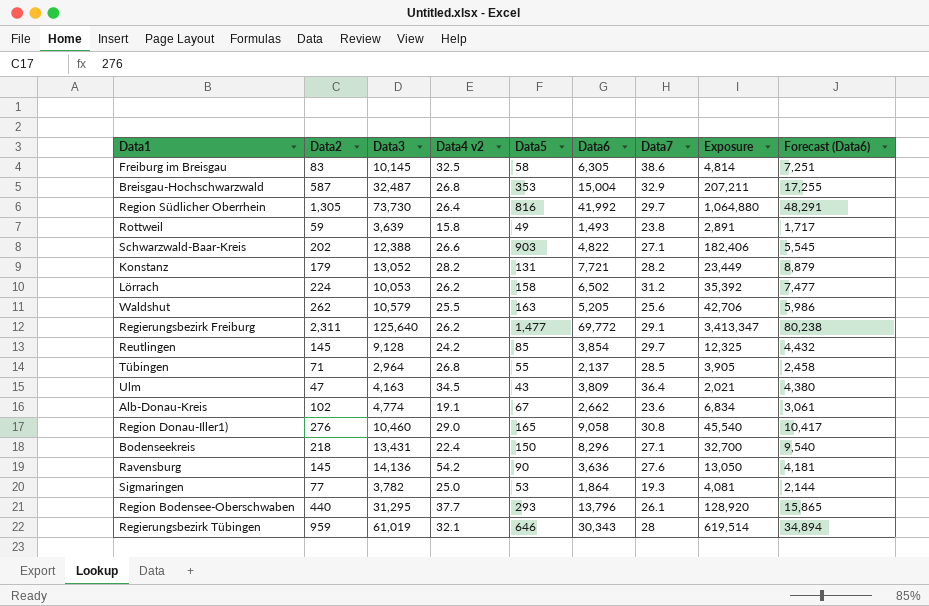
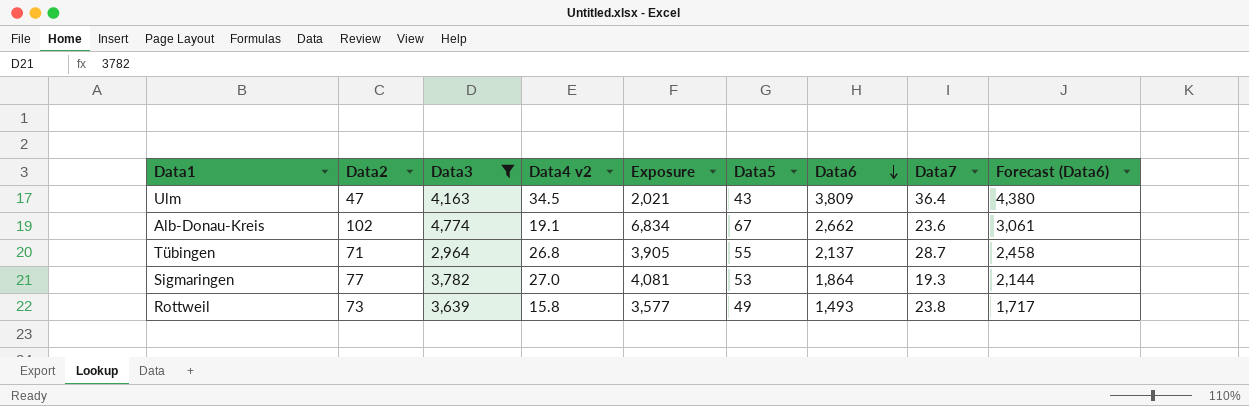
filter: none -> Data3 <= 4,774
row order: none -> Data6 descending
column Exposure | position: 8 -> 5
Tübingen | Data7: 28.5 -> 28.7
Sigmaringen | Data4 v2: 25.0 -> 27.0
Rottweil | Data2: 59 -> 73
Rottweil | Exposure: 2,891 -> 3,577

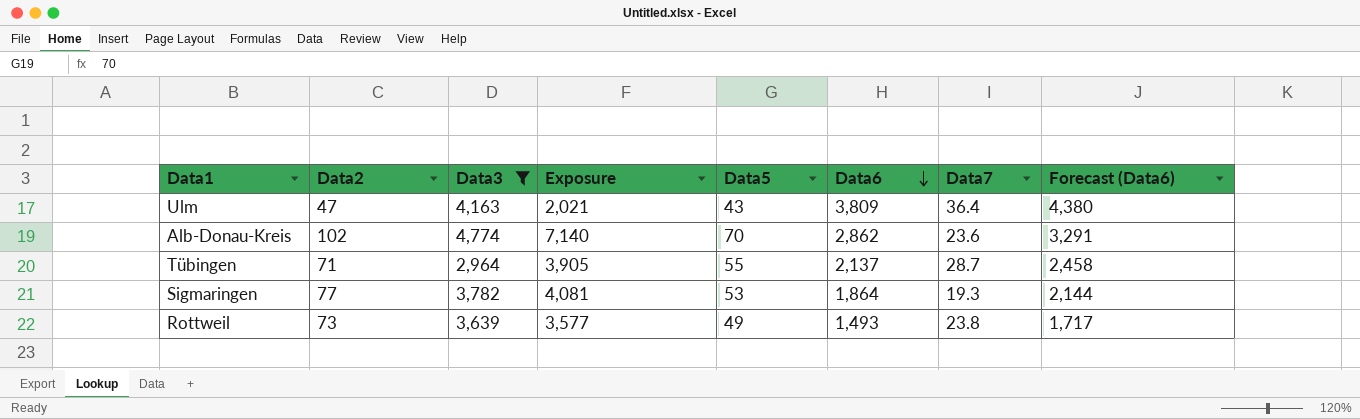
column Data4 v2 | position: 4 -> none
Alb-Donau-Kreis | Exposure: 6,834 -> 7,140
Alb-Donau-Kreis | Data5: 67 -> 70
Alb-Donau-Kreis | Data6: 2,662 -> 2,862
Alb-Donau-Kreis | Forecast (Data6): 3,061 -> 3,291

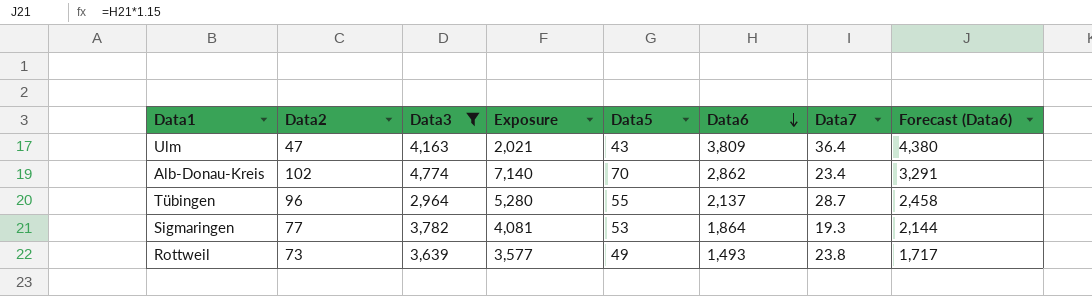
Alb-Donau-Kreis | Data7: 23.6 -> 23.4
Tübingen | Data2: 71 -> 96
Tübingen | Exposure: 3,905 -> 5,280

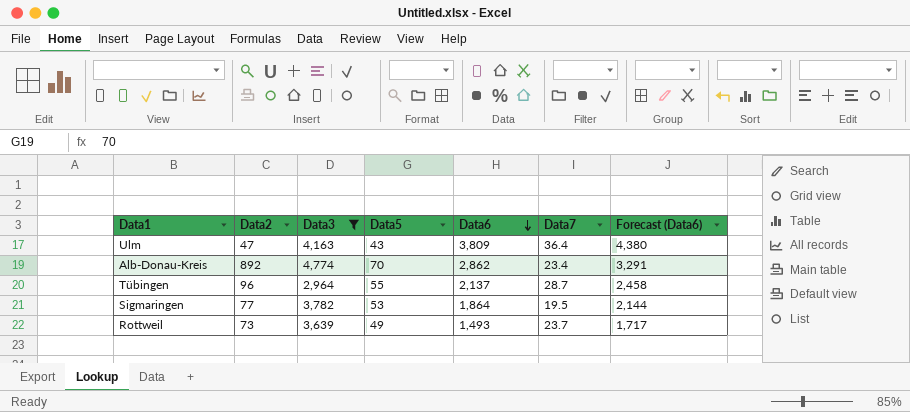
column Exposure | formula: [Data2] * [Data5] -> none
Alb-Donau-Kreis | Data2: 102 -> 892
Sigmaringen | Data7: 19.3 -> 19.5
Rottweil | Data7: 23.8 -> 23.7

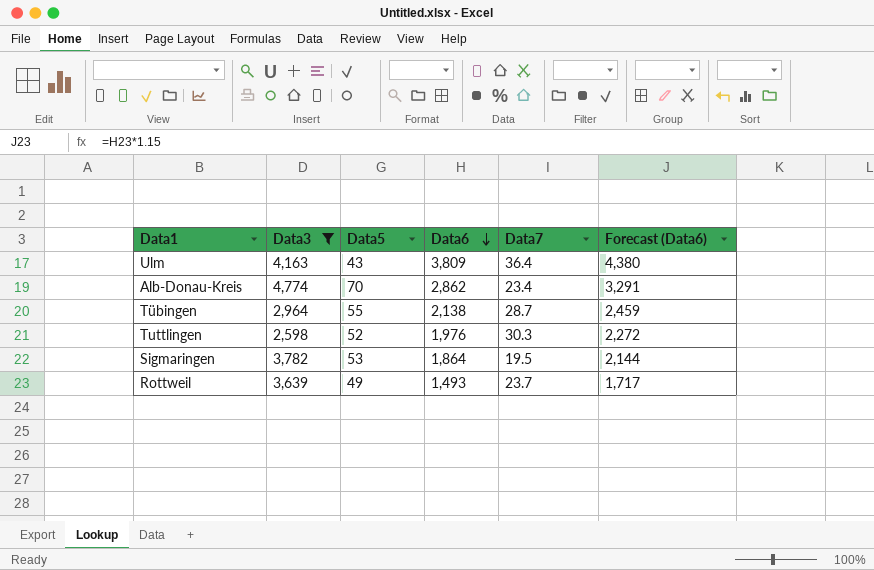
column Data2 | position: 2 -> none
Tübingen | Data6: 2,137 -> 2,138
Tübingen | Forecast (Data6): 2,458 -> 2,459
row Tuttlingen: none -> 2,598 | 52 | 1,976 | 30.3 | 2,272

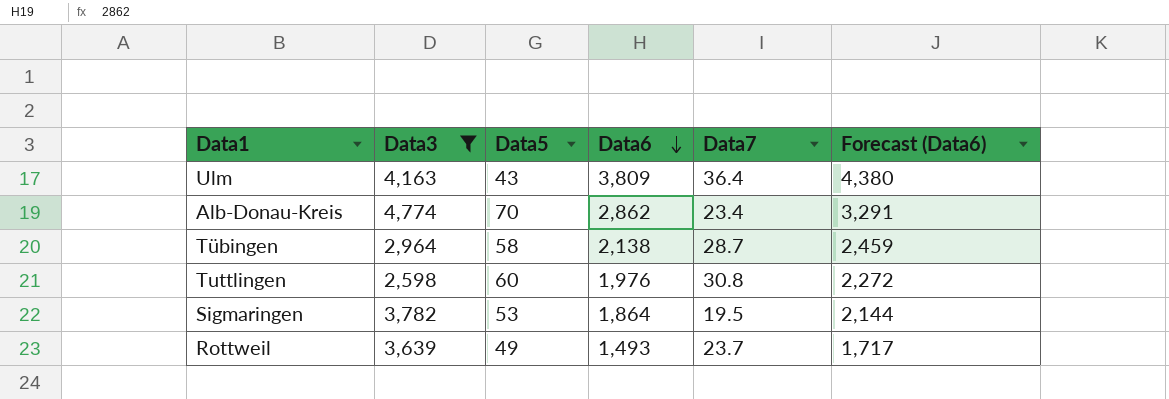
Tübingen | Data5: 55 -> 58
Tuttlingen | Data5: 52 -> 60
Tuttlingen | Data7: 30.3 -> 30.8

